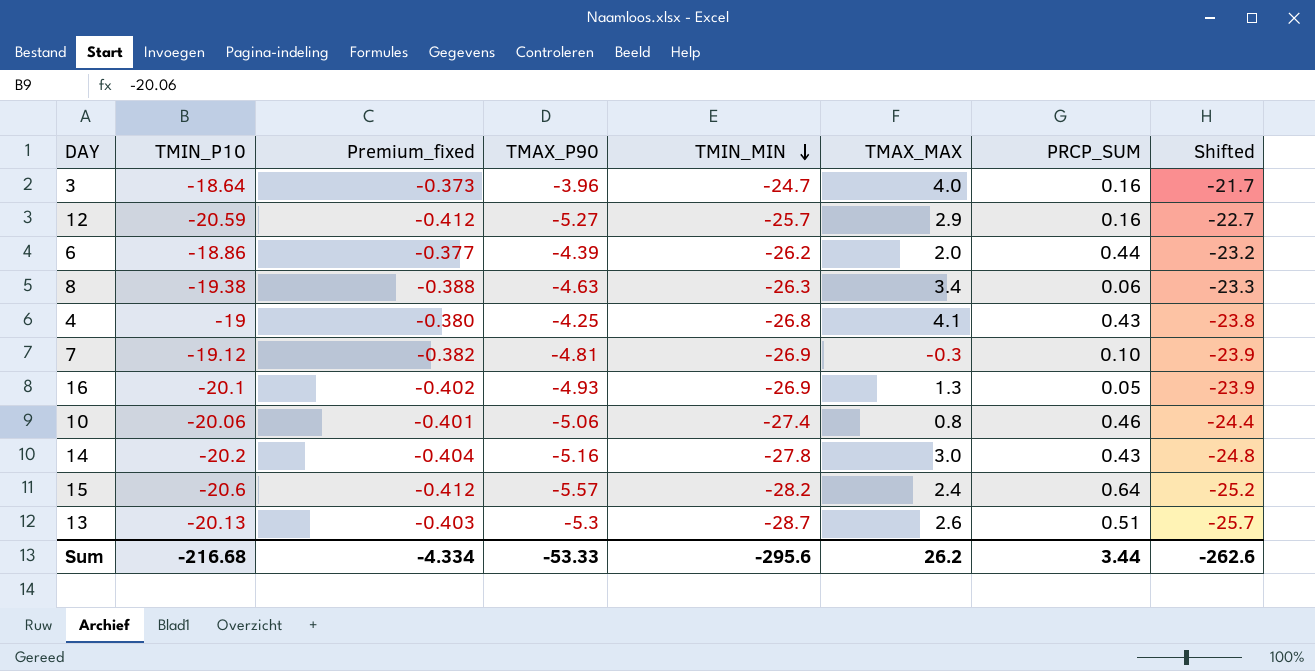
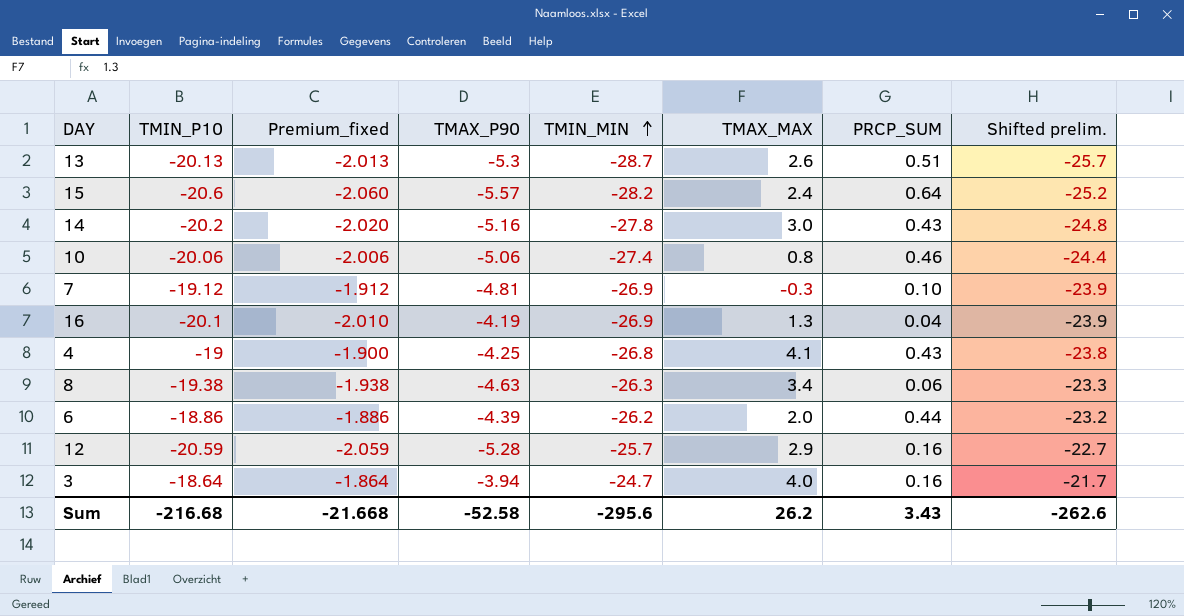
row order: TMIN_MIN descending -> TMIN_MIN ascending
column Premium_fixed | formula: [TMIN_P10] * 0.02 -> [TMIN_P10] * 0.1
column name: Shifted -> Shifted prelim.
16 | TMAX_P90: -4.93 -> -4.19
16 | PRCP_SUM: 0.05 -> 0.04
12 | TMAX_P90: -5.27 -> -5.28
3 | TMAX_P90: -3.96 -> -3.94
Sum | Premium_fixed: -4.334 -> -21.668
Sum | TMAX_P90: -53.33 -> -52.58
Sum | PRCP_SUM: 3.44 -> 3.43

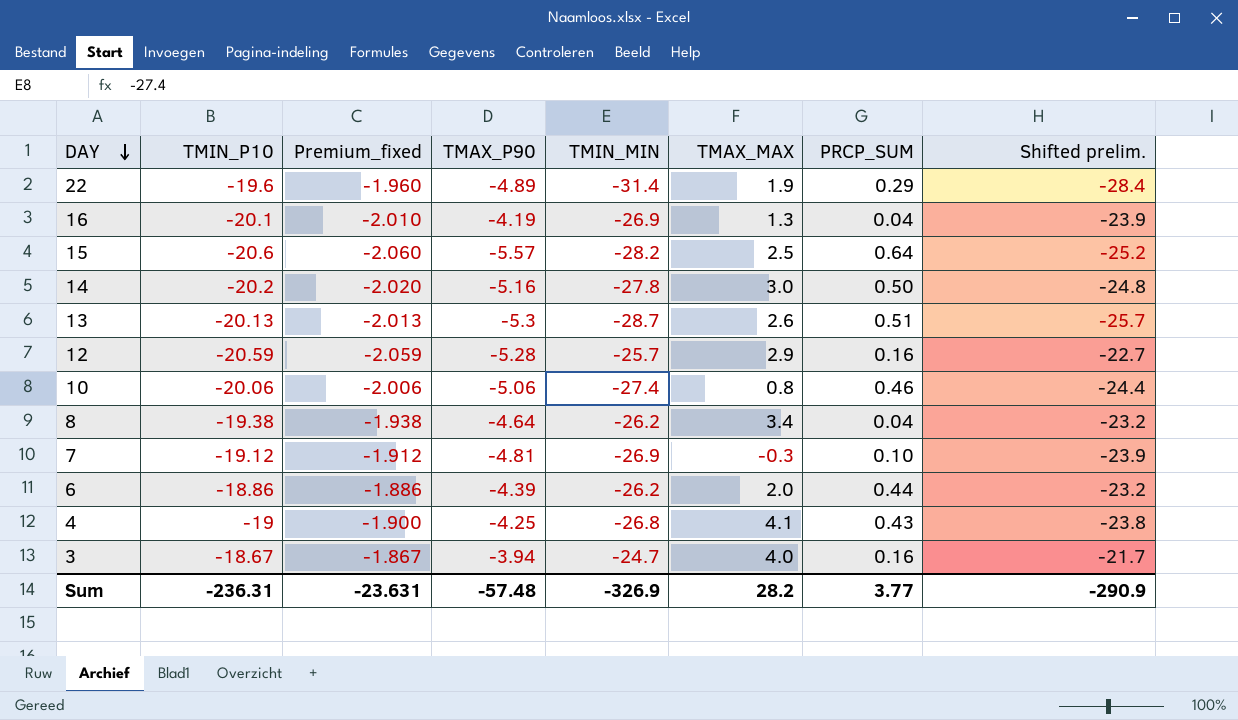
row order: TMIN_MIN ascending -> DAY descending
row 22: none -> -19.6 | -1.960 | -4.89 | -31.4 | 1.9 | 0.29 | -28.4
15 | TMAX_MAX: 2.4 -> 2.5
14 | PRCP_SUM: 0.43 -> 0.50
8 | TMAX_P90: -4.63 -> -4.64
8 | TMIN_MIN: -26.3 -> -26.2
8 | PRCP_SUM: 0.06 -> 0.04
8 | Shifted prelim.: -23.3 -> -23.2
3 | TMIN_P10: -18.64 -> -18.67
3 | Premium_fixed: -1.864 -> -1.867
Sum | TMIN_P10: -216.68 -> -236.31
Sum | Premium_fixed: -21.668 -> -23.631
Sum | TMAX_P90: -52.58 -> -57.48
Sum | TMIN_MIN: -295.6 -> -326.9
Sum | TMAX_MAX: 26.2 -> 28.2
Sum | PRCP_SUM: 3.43 -> 3.77
Sum | Shifted prelim.: -262.6 -> -290.9

